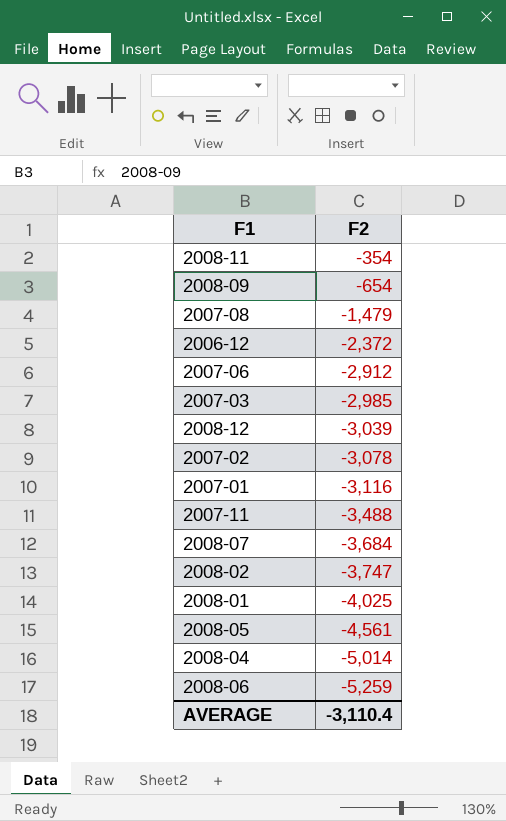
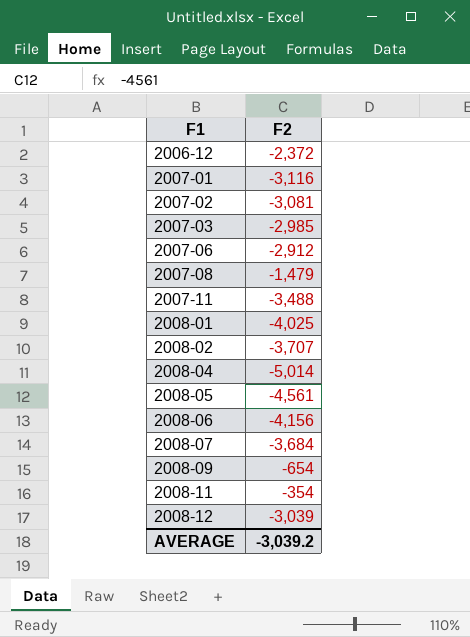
row order: F2 descending -> F1 ascending
2007-02 | F2: -3,078 -> -3,081
2008-02 | F2: -3,747 -> -3,707
2008-06 | F2: -5,259 -> -4,156
AVERAGE | F2: -3,110.4 -> -3,039.2

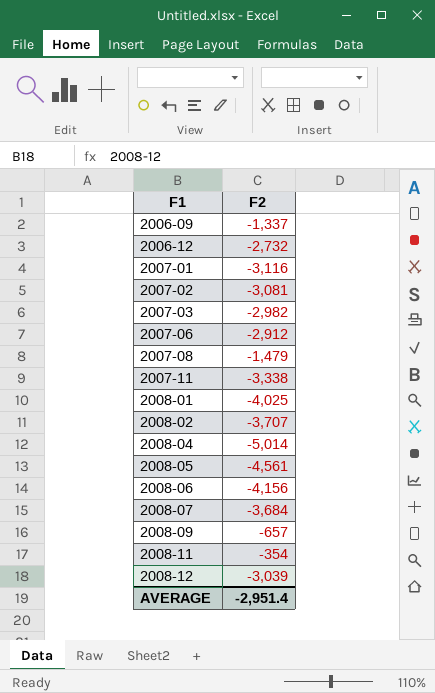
row 2006-09: none -> -1,337
2006-12 | F2: -2,372 -> -2,732
2007-03 | F2: -2,985 -> -2,982
2007-11 | F2: -3,488 -> -3,338
2008-09 | F2: -654 -> -657
AVERAGE | F2: -3,039.2 -> -2,951.4

